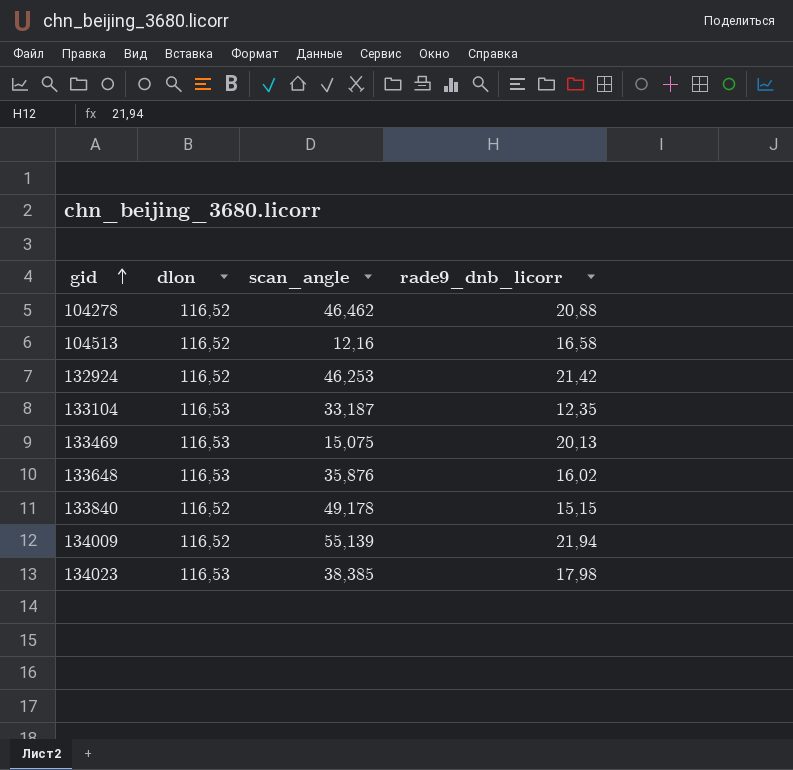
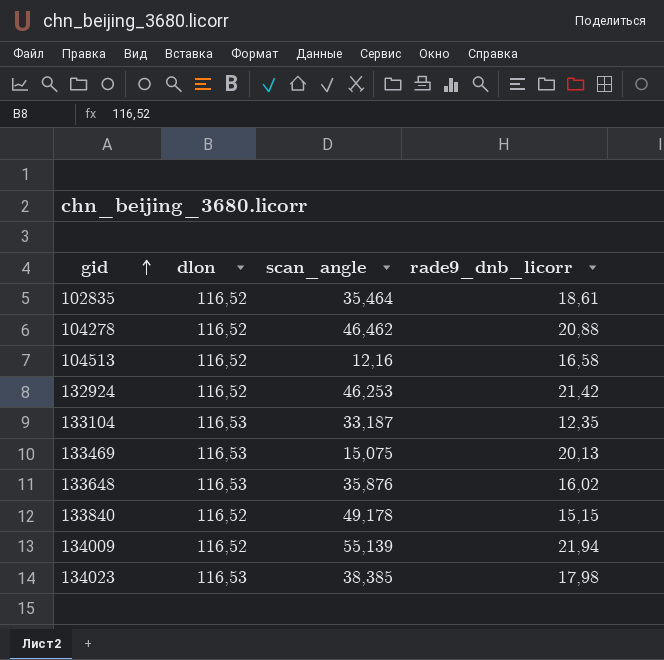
row 102835: none -> 116,52 | 35,464 | 18,61

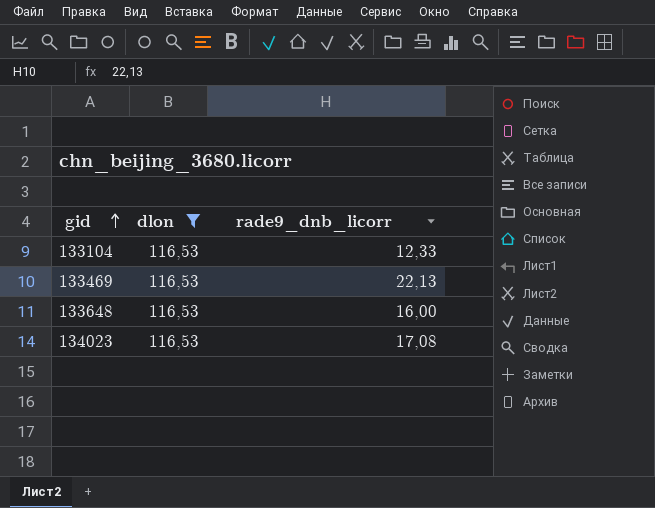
filter: none -> dlon = 116,53
column scan_angle | position: 3 -> none
133104 | rade9_dnb_licorr: 12,35 -> 12,33
133469 | rade9_dnb_licorr: 20,13 -> 22,13
133648 | rade9_dnb_licorr: 16,02 -> 16,00
134023 | rade9_dnb_licorr: 17,98 -> 17,08

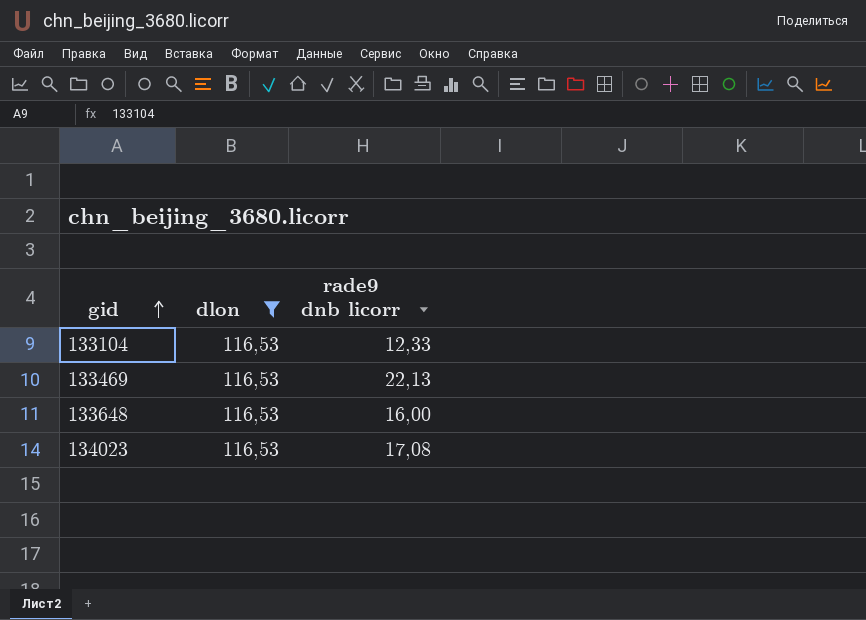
column name: rade9_dnb_licorr -> rade9 dnb licorr

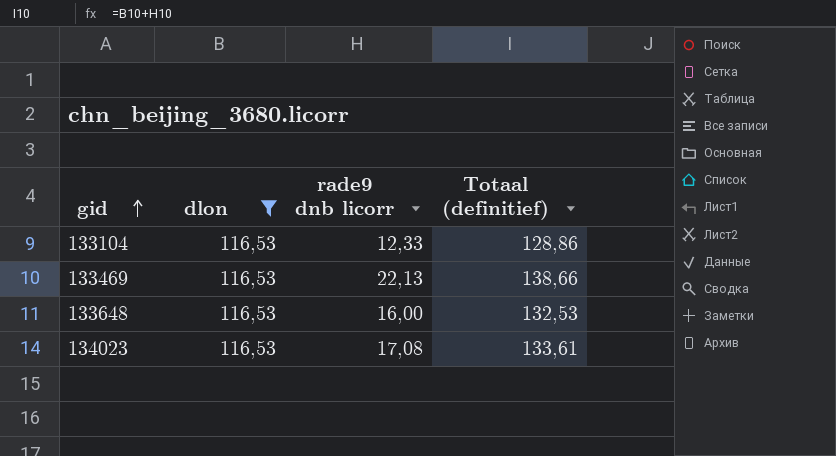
column Totaal (definitief) | formula: none -> [dlon] + [rade9 dnb licorr]

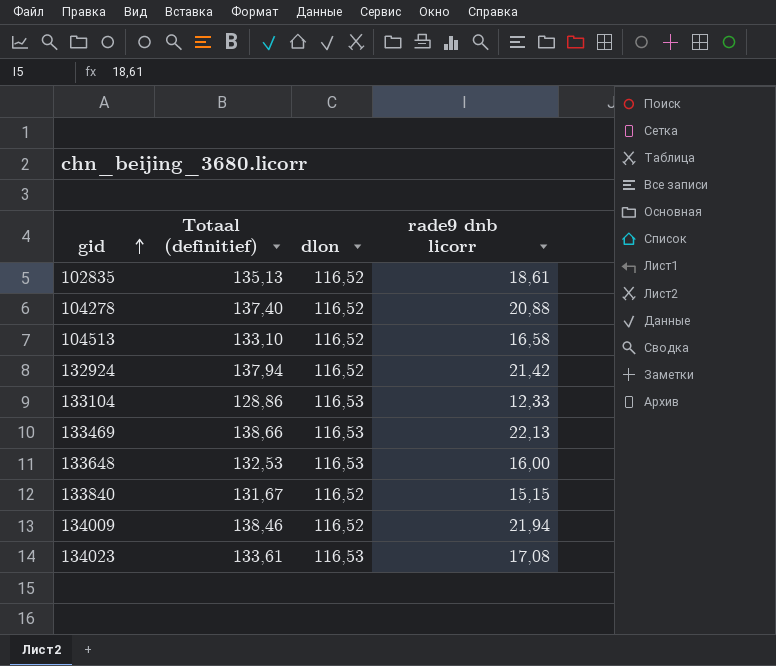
filter: dlon = 116,53 -> none
column Totaal (definitief) | position: 4 -> 2

